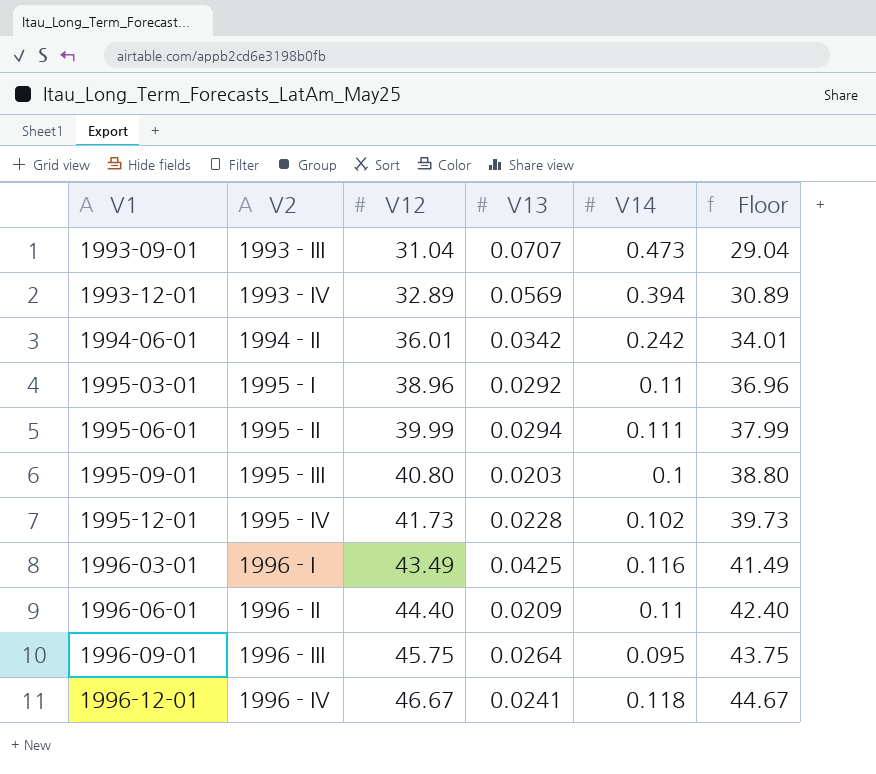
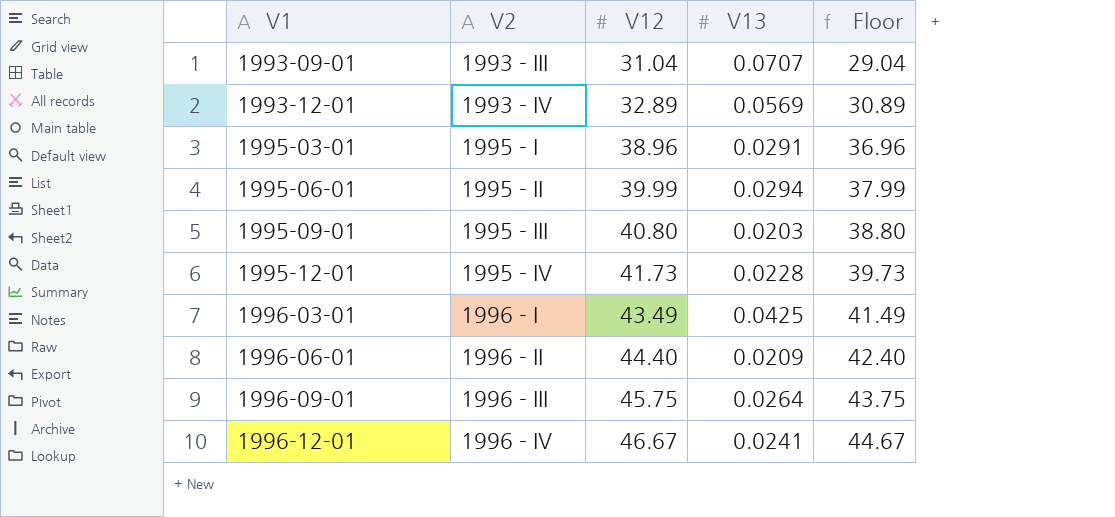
column V14 | position: 5 -> none
row 1994-06-01: 1994 - II | 36.01 | 0.0342 | 0.242 | 34.01 -> none
1995-03-01 | V13: 0.0292 -> 0.0291

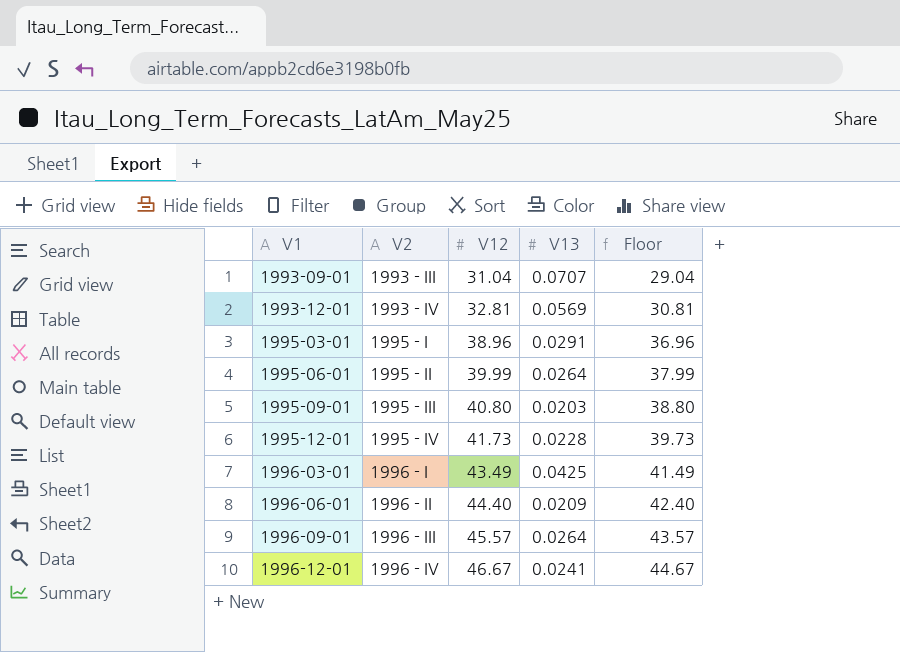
1993-12-01 | V12: 32.89 -> 32.81
1993-12-01 | Floor: 30.89 -> 30.81
1995-06-01 | V13: 0.0294 -> 0.0264
1996-09-01 | V12: 45.75 -> 45.57
1996-09-01 | Floor: 43.75 -> 43.57

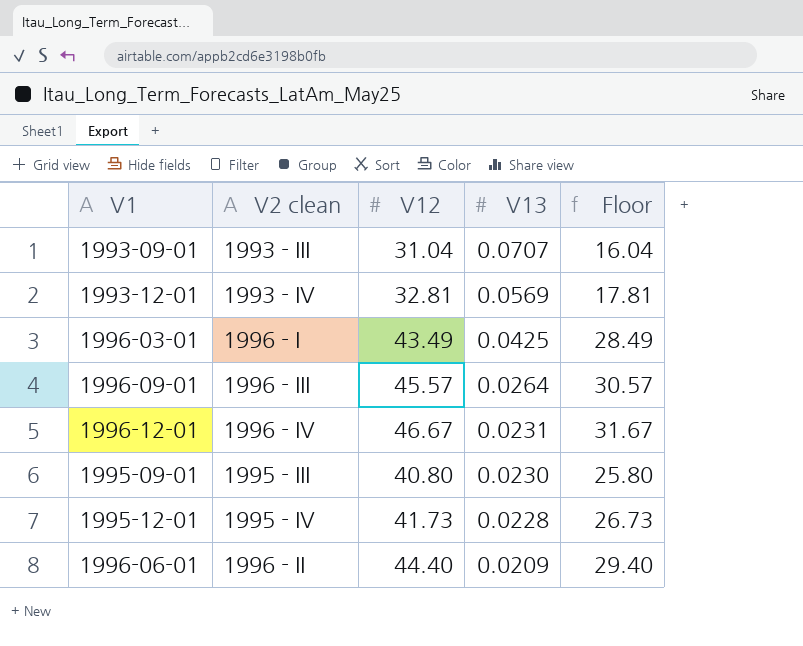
row order: V1 ascending -> V13 descending
column name: V2 -> V2 clean
column Floor | formula: [V12] - 2 -> [V12] - 15
row 1995-03-01: 1995 - I | 38.96 | 0.0291 | 36.96 -> none
row 1995-06-01: 1995 - II | 39.99 | 0.0264 | 37.99 -> none
1996-12-01 | V13: 0.0241 -> 0.0231
1995-09-01 | V13: 0.0203 -> 0.0230

